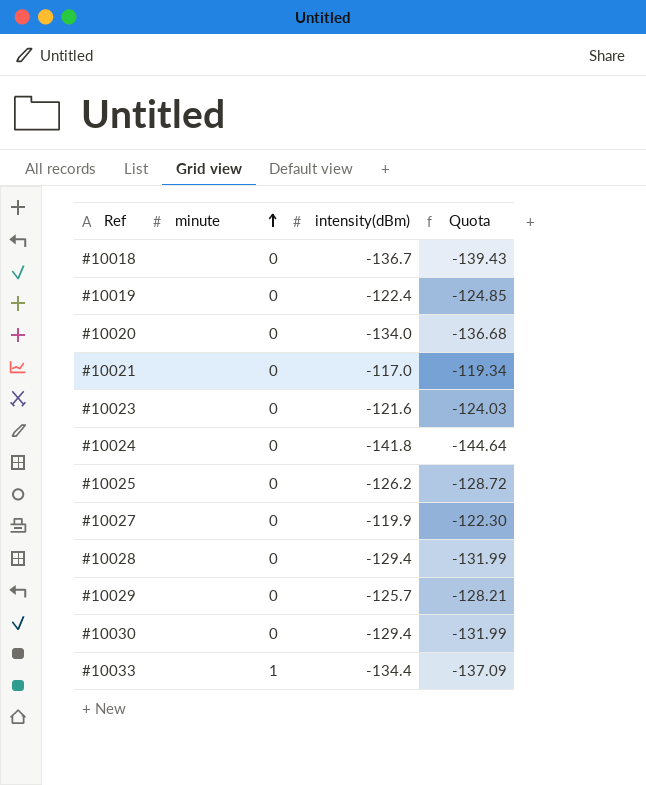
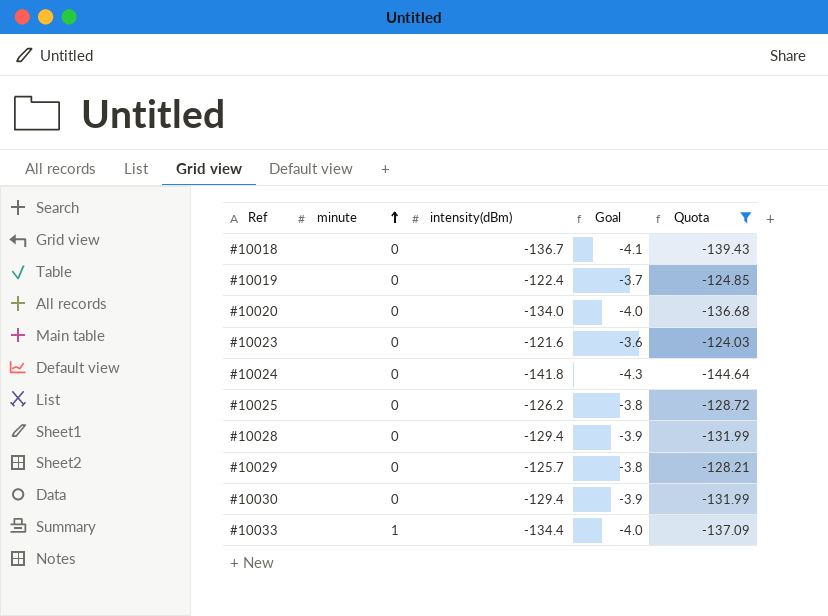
filter: none -> Quota <= -124.03
column Goal | formula: none -> [intensity(dBm)] * 0.03

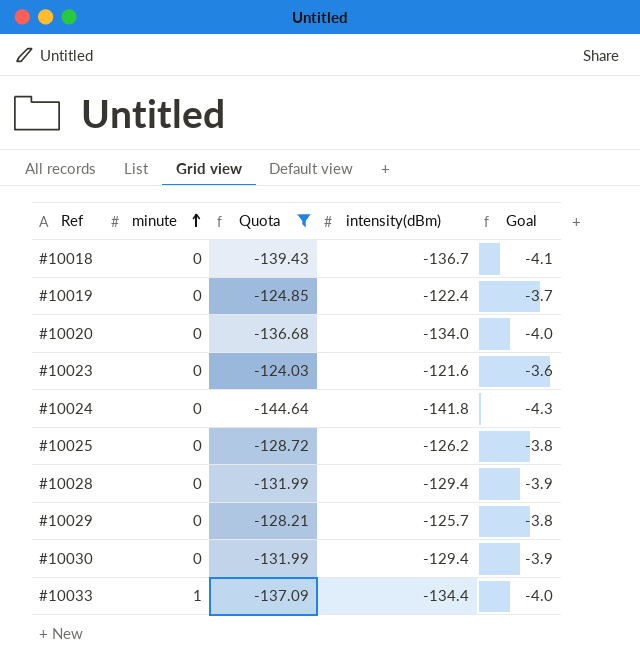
column Quota | position: 5 -> 3

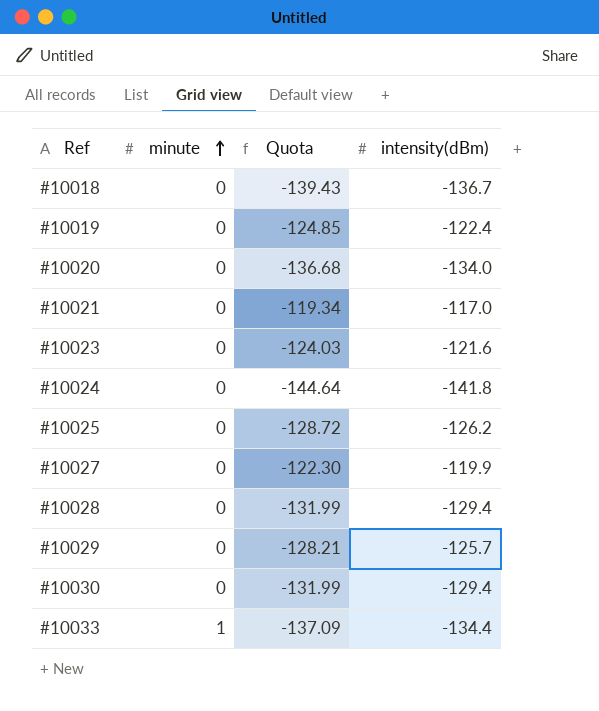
filter: Quota <= -124.03 -> none
column Goal | formula: [intensity(dBm)] * 0.03 -> none

